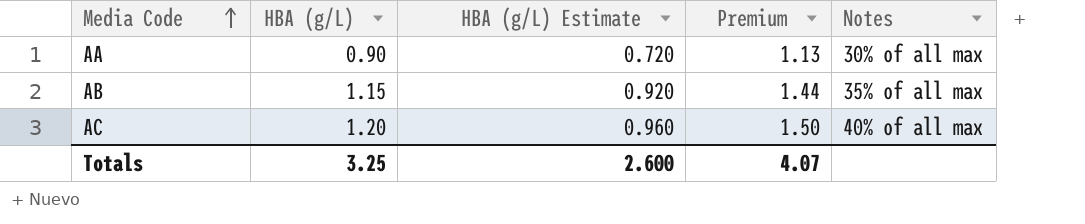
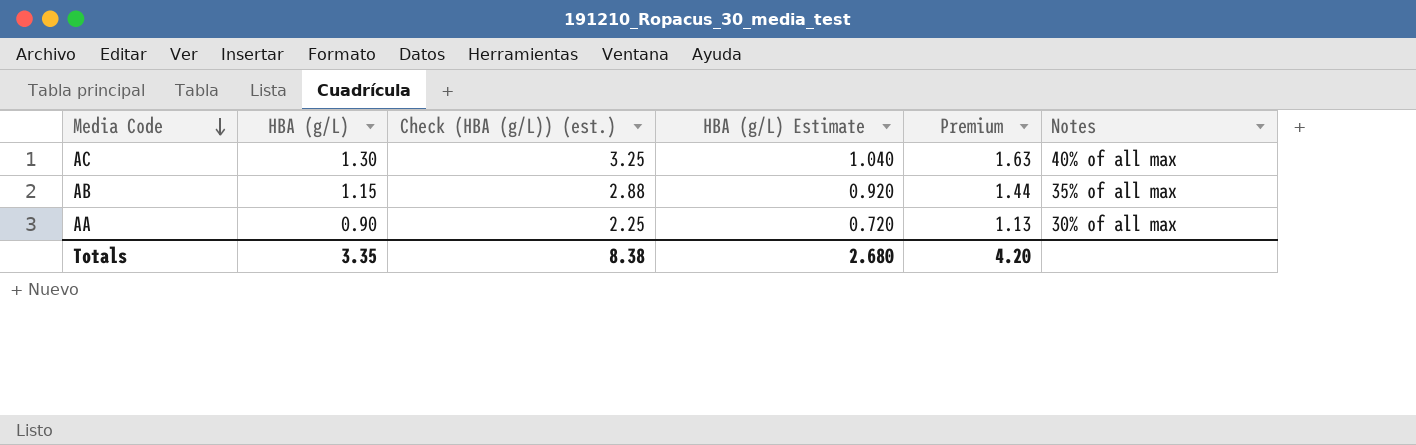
row order: Media Code ascending -> Media Code descending
column Check (HBA (g/L)) (est.) | formula: none -> [HBA (g/L)] * 2.5
AC | HBA (g/L): 1.20 -> 1.30
AC | HBA (g/L) Estimate: 0.960 -> 1.040
AC | Premium: 1.50 -> 1.63
Totals | HBA (g/L): 3.25 -> 3.35
Totals | HBA (g/L) Estimate: 2.600 -> 2.680
Totals | Premium: 4.07 -> 4.20

